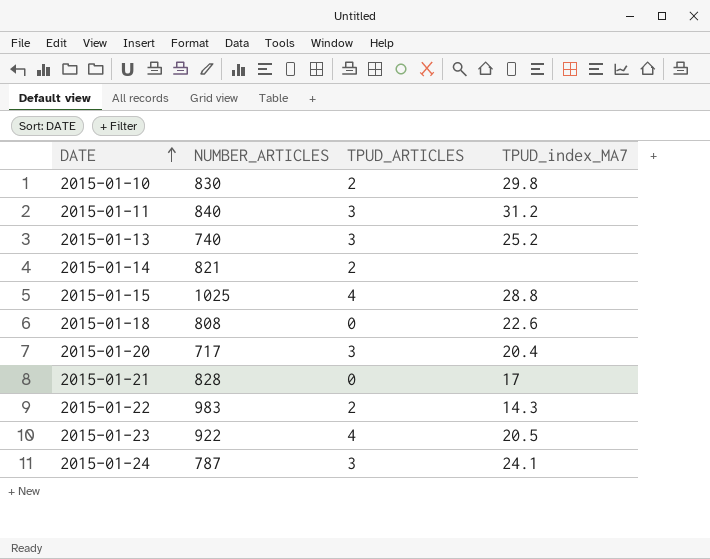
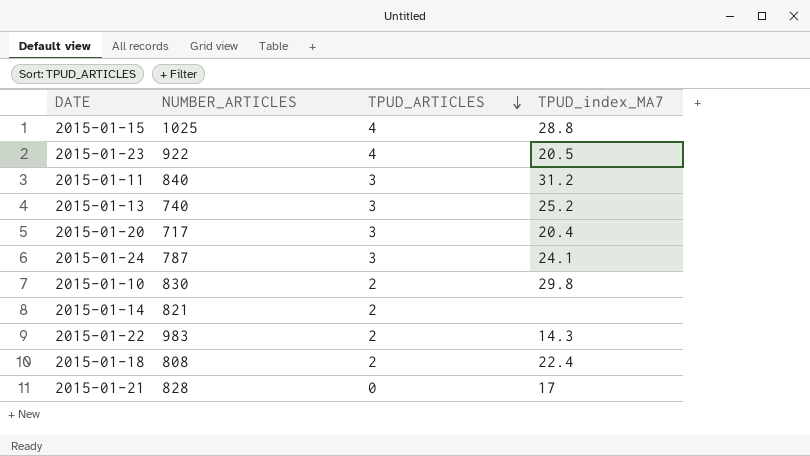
row order: DATE ascending -> TPUD_ARTICLES descending
2015-01-18 | TPUD_ARTICLES: 0 -> 2
2015-01-18 | TPUD_index_MA7: 22.6 -> 22.4

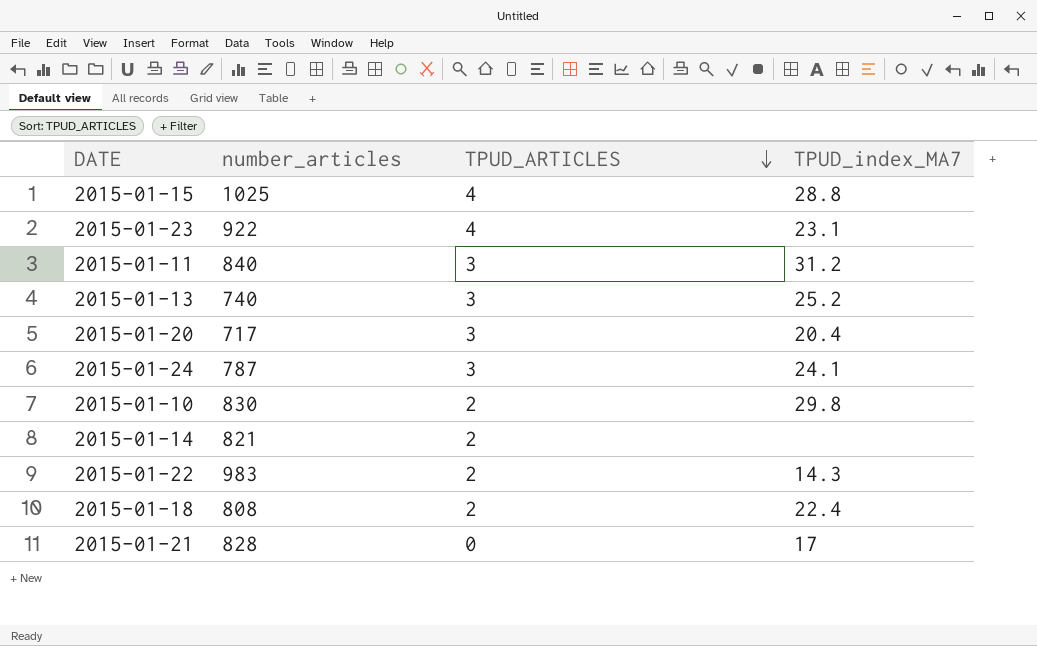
column name: NUMBER_ARTICLES -> number_articles
2015-01-23 | TPUD_index_MA7: 20.5 -> 23.1

